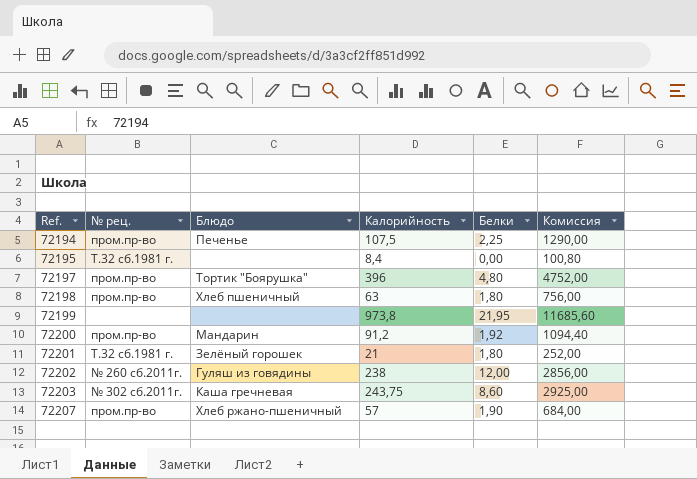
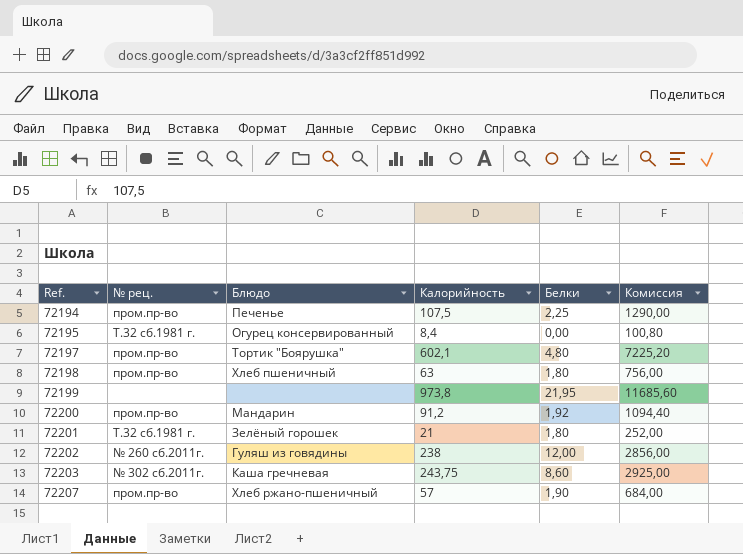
72195 | Блюдо: none -> Огурец консервированный
72197 | Калорийность: 396 -> 602,1
72197 | Комиссия: 4752,00 -> 7225,20

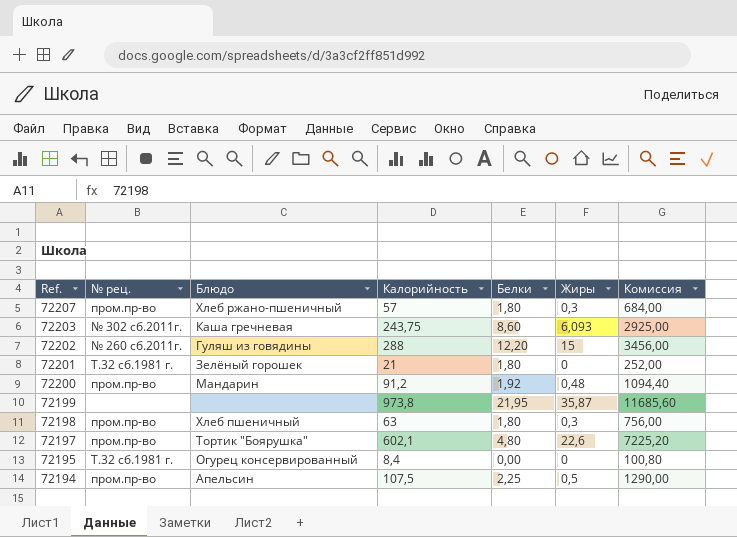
row order: Ref. ascending -> Ref. descending
column Жиры | position: none -> 6
72207 | Белки: 1,90 -> 1,80
72202 | Калорийность: 238 -> 288
72202 | Белки: 12,00 -> 12,20
72202 | Комиссия: 2856,00 -> 3456,00
72194 | Блюдо: Печенье -> Апельсин

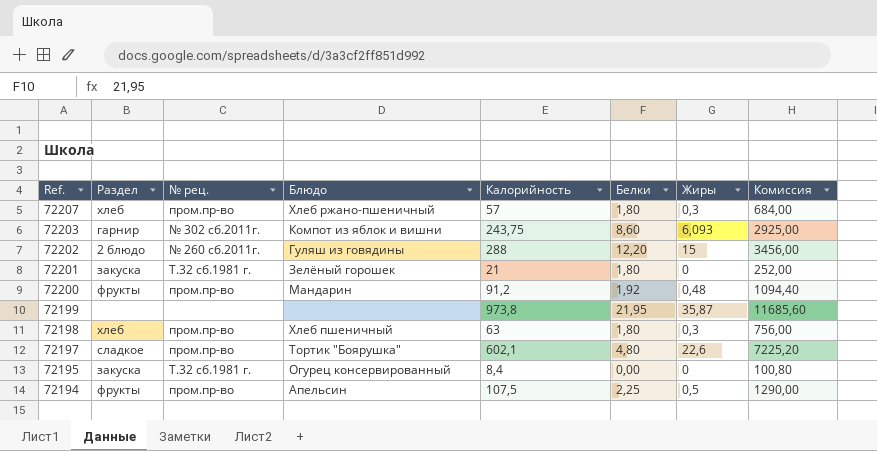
column Раздел | position: none -> 2
72203 | Блюдо: Каша гречневая -> Компот из яблок и вишни

